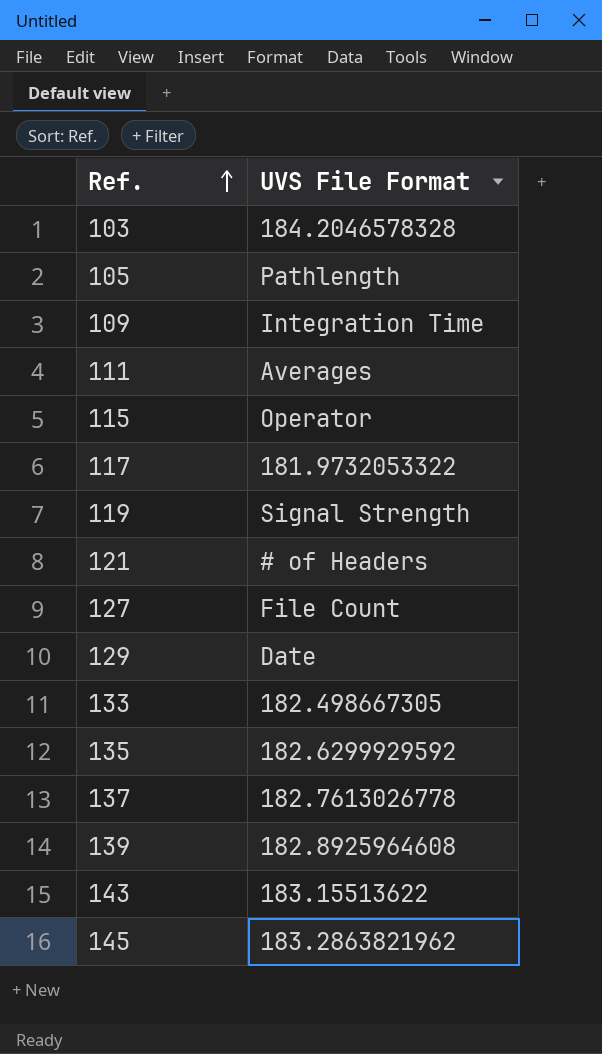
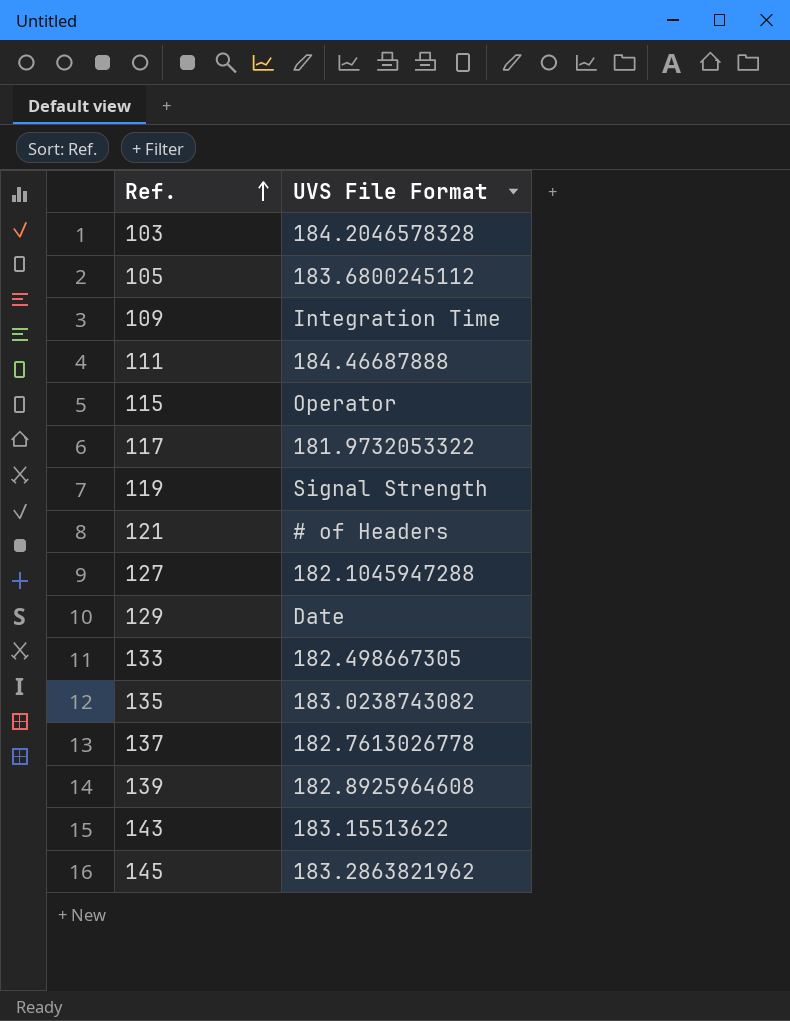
105 | UVS File Format: Pathlength -> 183.6800245112
111 | UVS File Format: Averages -> 184.46687888
127 | UVS File Format: File Count -> 182.1045947288
135 | UVS File Format: 182.6299929592 -> 183.0238743082

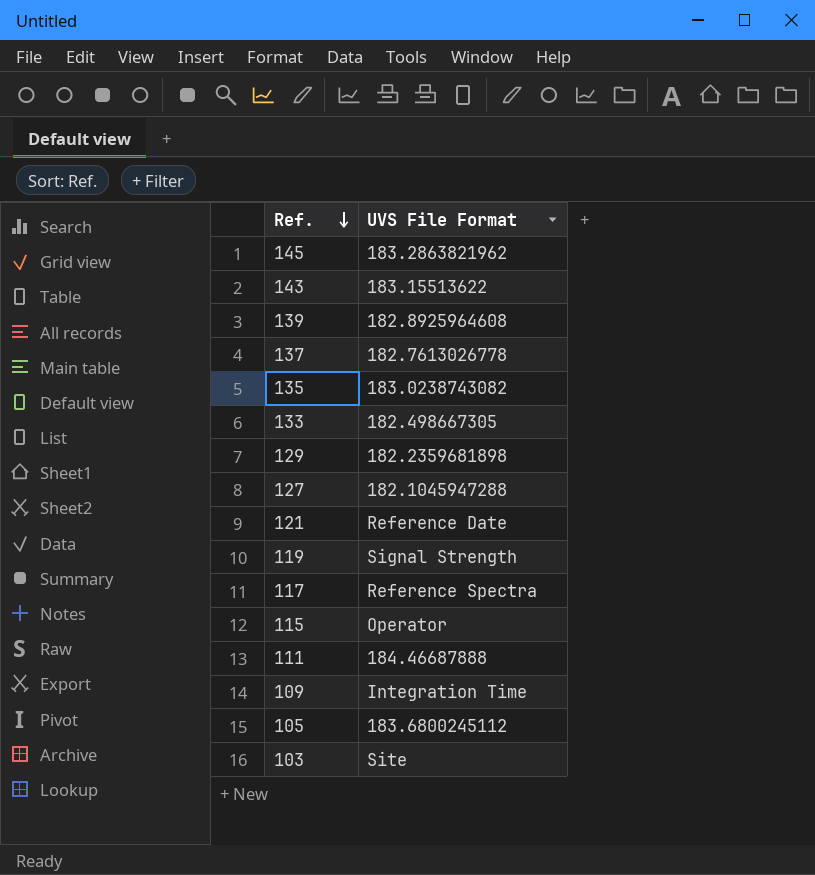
row order: Ref. ascending -> Ref. descending
129 | UVS File Format: Date -> 182.2359681898
121 | UVS File Format: # of Headers -> Reference Date
117 | UVS File Format: 181.9732053322 -> Reference Spectra
103 | UVS File Format: 184.2046578328 -> Site

